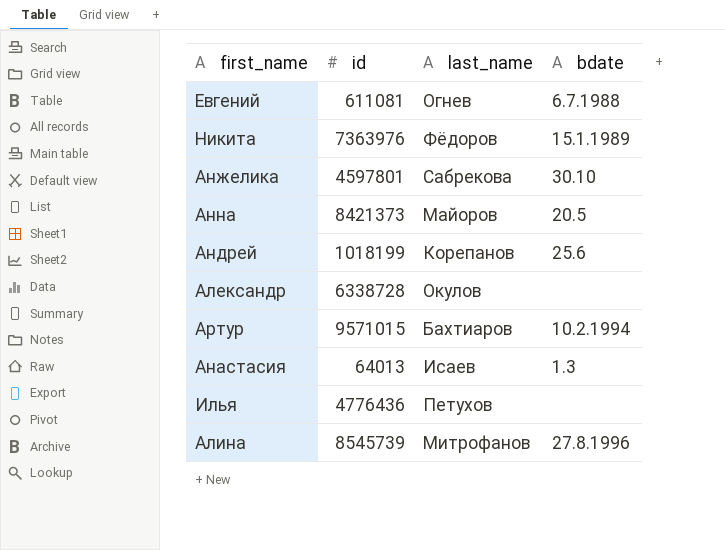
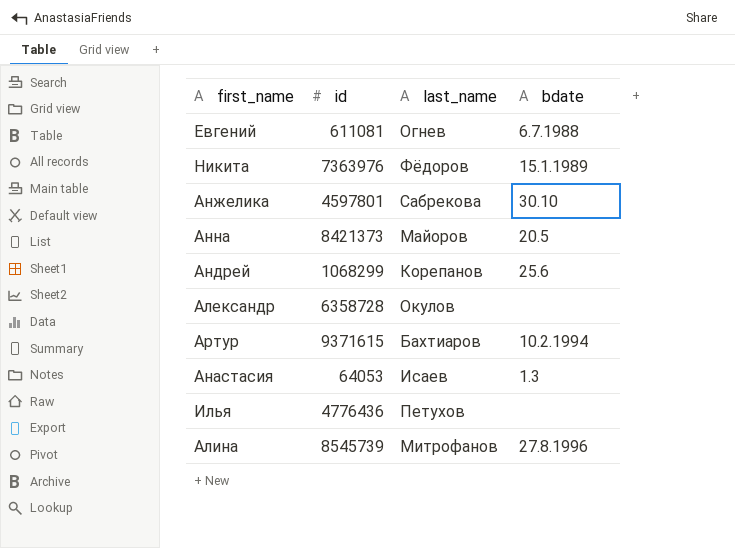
Андрей | id: 1018199 -> 1068299
Александр | id: 6338728 -> 6358728
Артур | id: 9571015 -> 9371615
Анастасия | id: 64013 -> 64053

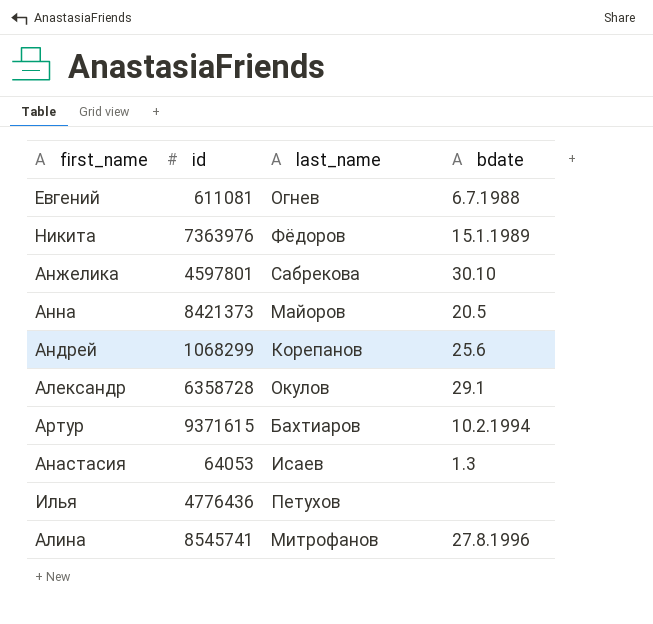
Александр | bdate: none -> 29.1
Алина | id: 8545739 -> 8545741

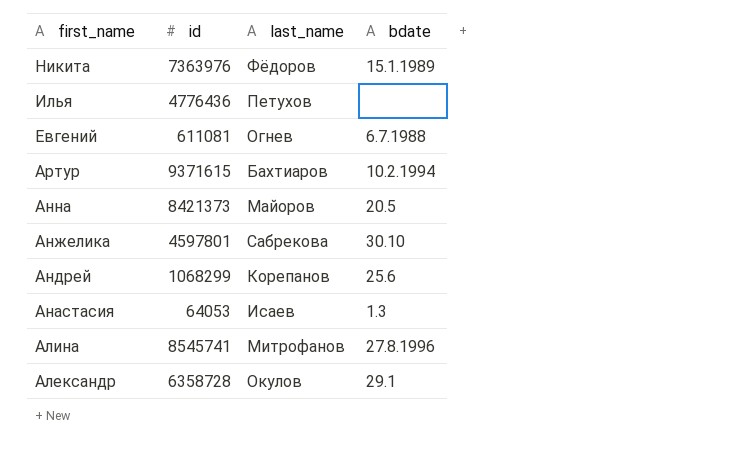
row order: none -> first_name descending

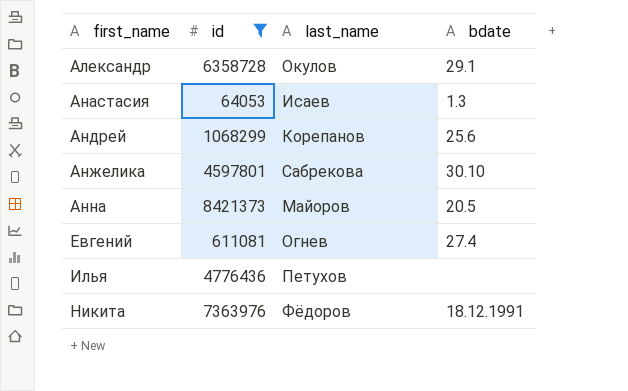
filter: none -> id <= 8421373
row order: first_name descending -> first_name ascending
Евгений | bdate: 6.7.1988 -> 27.4
Никита | bdate: 15.1.1989 -> 18.12.1991

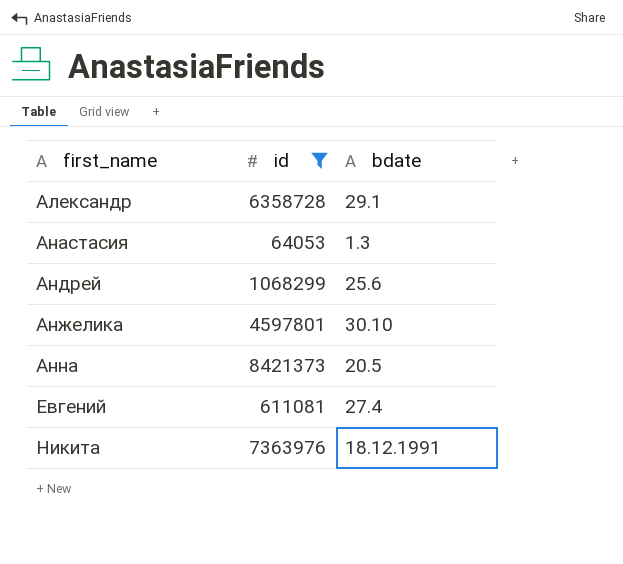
column last_name | position: 3 -> none
row Илья: 4776436 | Петухов | none -> none

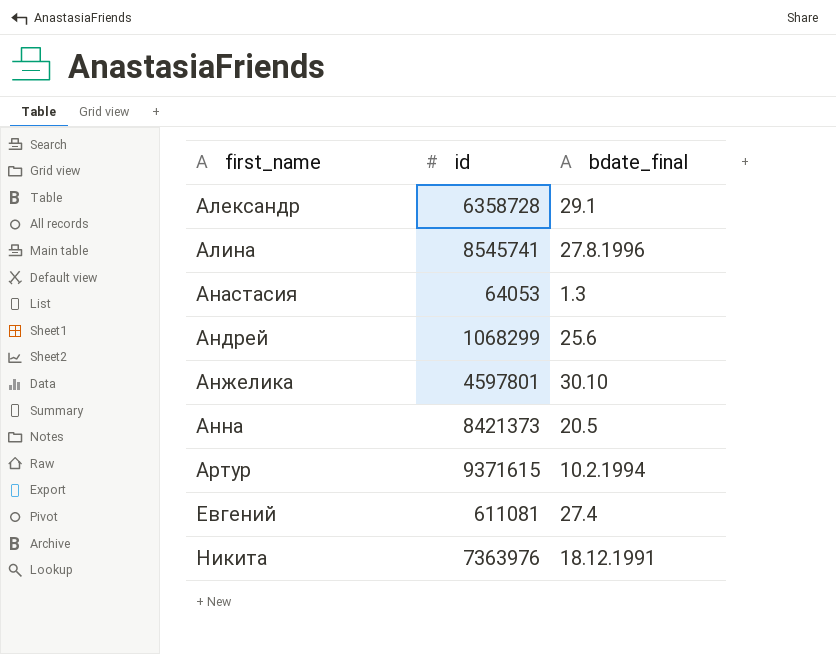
filter: id <= 8421373 -> none
column name: bdate -> bdate_final

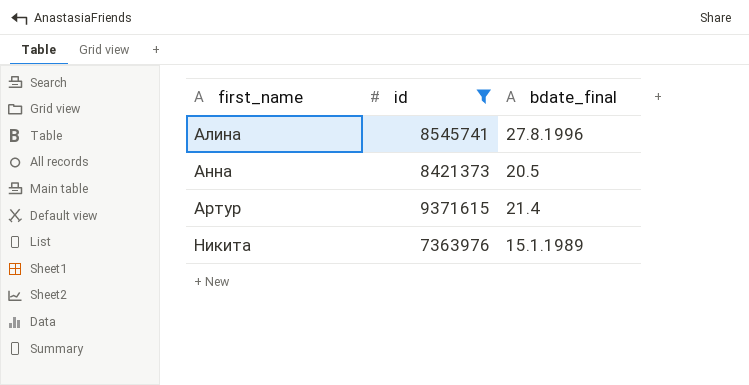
filter: none -> id >= 7363976
Артур | bdate_final: 10.2.1994 -> 21.4
Никита | bdate_final: 18.12.1991 -> 15.1.1989

